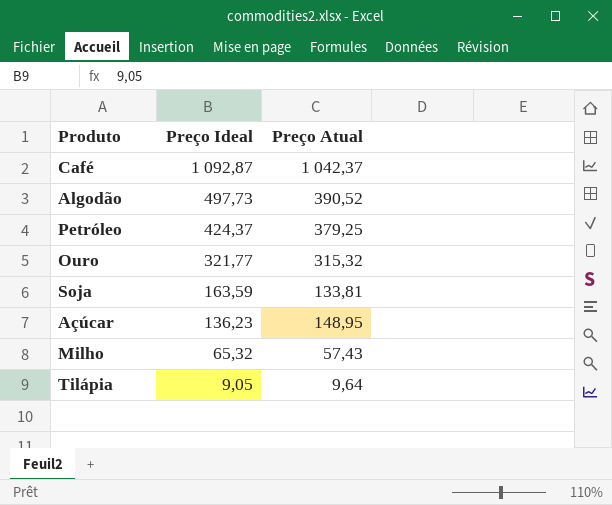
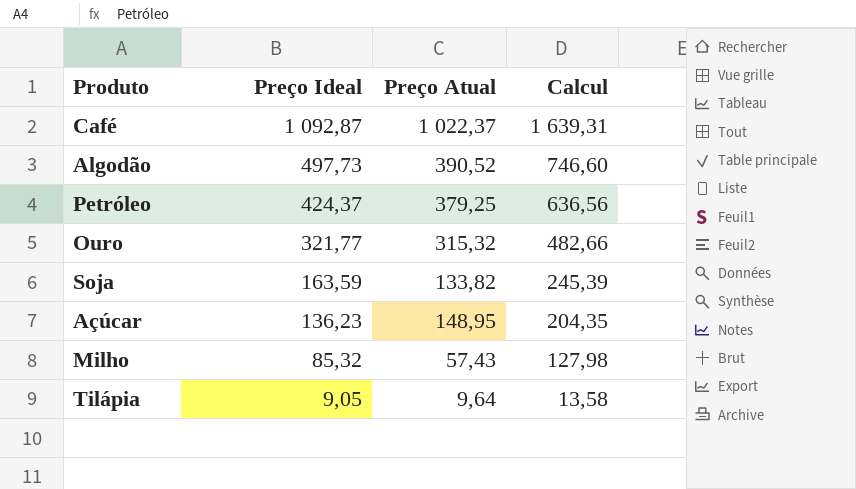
column Calcul | formula: none -> [Preço Ideal] * 1,5
Café | Preço Atual: 1 042,37 -> 1 022,37
Soja | Preço Atual: 133,81 -> 133,82
Milho | Preço Ideal: 65,32 -> 85,32

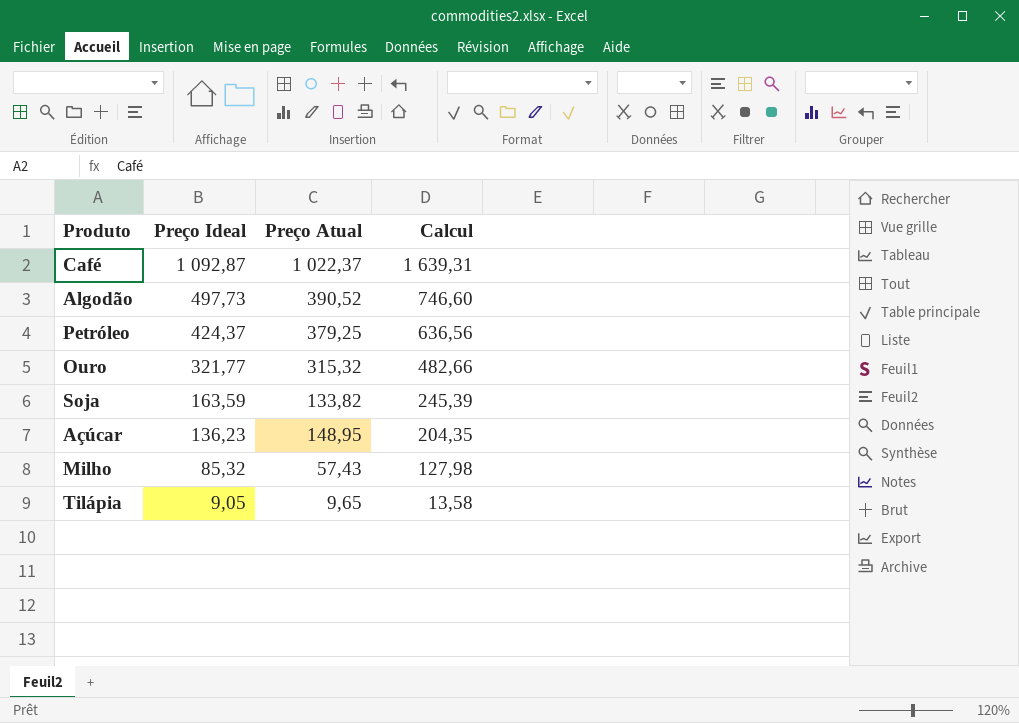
Tilápia | Preço Atual: 9,64 -> 9,65

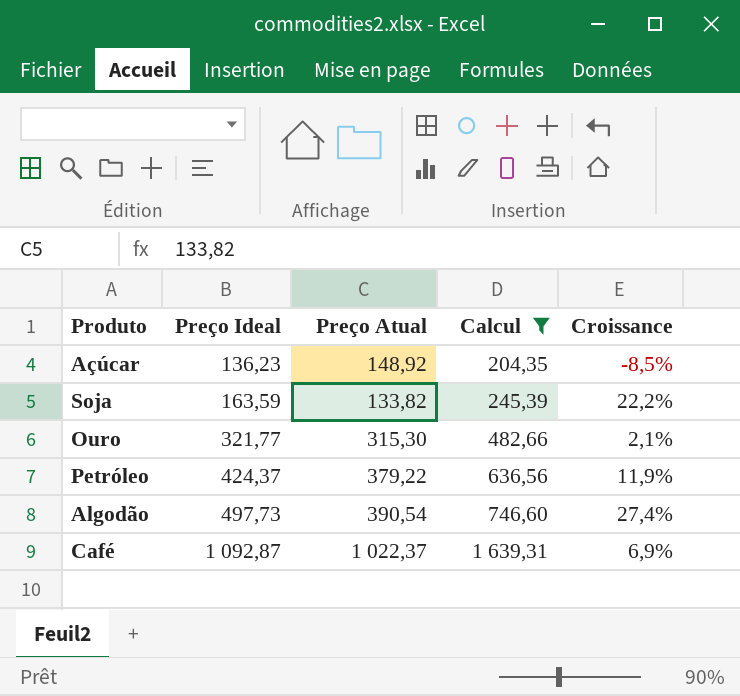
filter: none -> Calcul >= 204,35
row order: Preço Ideal descending -> Preço Ideal ascending
column Croissance | formula: none -> ([Preço Ideal] - [Preço Atual]) / [Preço Atual]
Açúcar | Preço Atual: 148,95 -> 148,92
Ouro | Preço Atual: 315,32 -> 315,30
Petróleo | Preço Atual: 379,25 -> 379,22
Algodão | Preço Atual: 390,52 -> 390,54

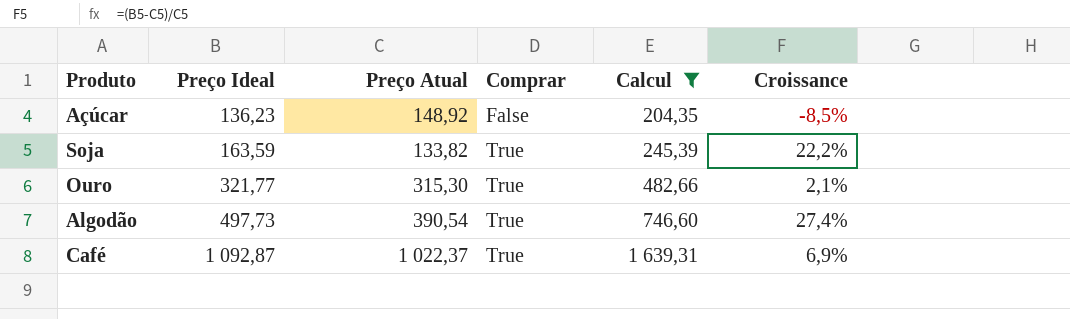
column Comprar | position: none -> 4
row Petróleo: 424,37 | 379,22 | 636,56 | 11,9% -> none

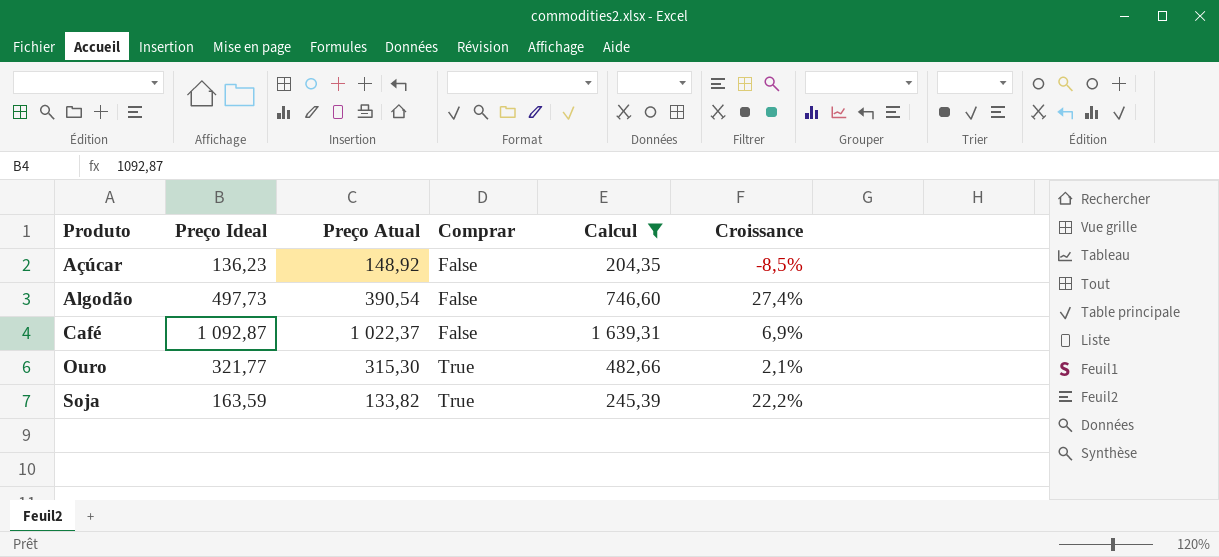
row order: Preço Ideal ascending -> Produto ascending
Algodão | Comprar: True -> False
Café | Comprar: True -> False

